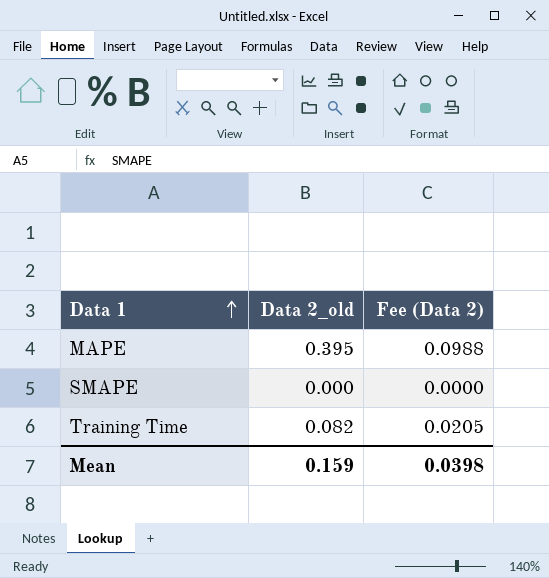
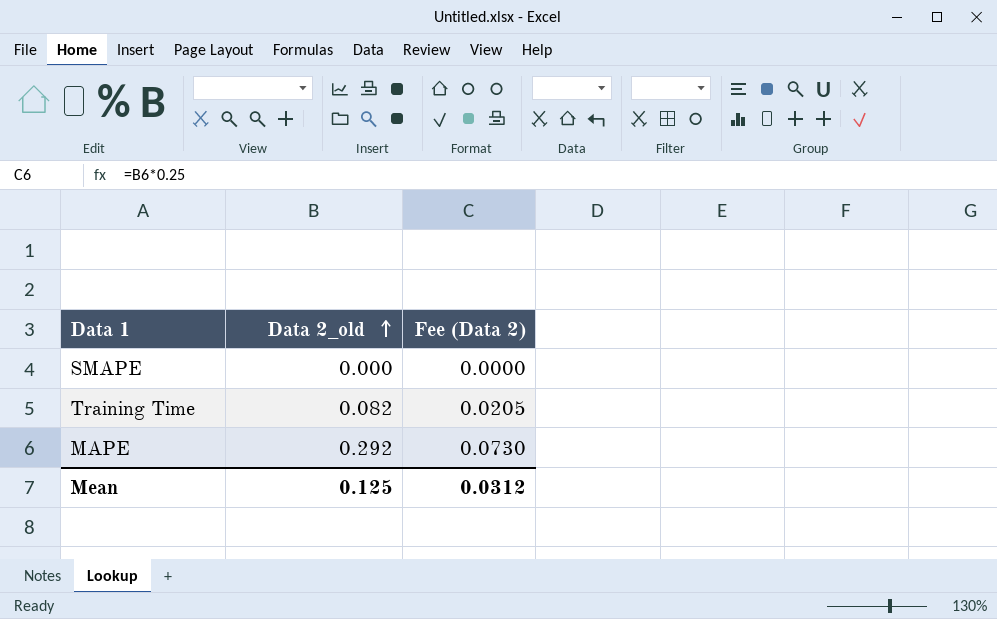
row order: Data 1 ascending -> Data 2_old ascending
MAPE | Data 2_old: 0.395 -> 0.292
MAPE | Fee (Data 2): 0.0988 -> 0.0730
Mean | Data 2_old: 0.159 -> 0.125
Mean | Fee (Data 2): 0.0398 -> 0.0312

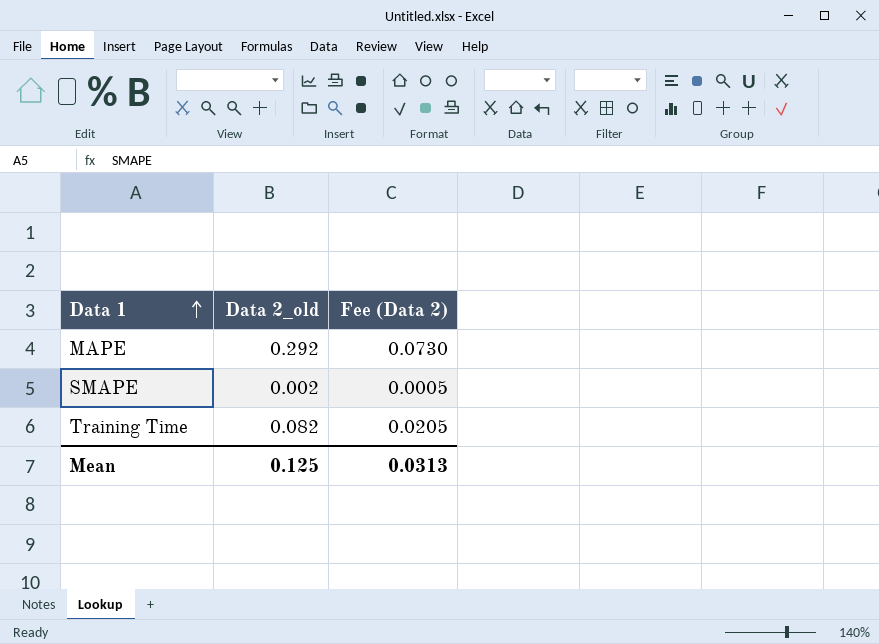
row order: Data 2_old ascending -> Data 1 ascending
SMAPE | Data 2_old: 0.000 -> 0.002
SMAPE | Fee (Data 2): 0.0000 -> 0.0005
Mean | Fee (Data 2): 0.0312 -> 0.0313

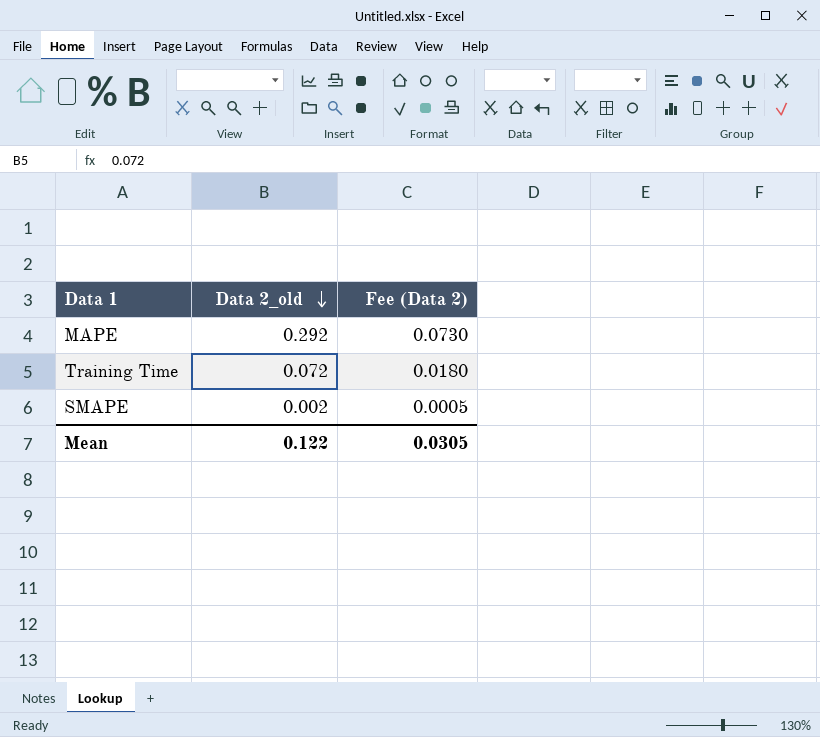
row order: Data 1 ascending -> Data 2_old descending
Training Time | Data 2_old: 0.082 -> 0.072
Training Time | Fee (Data 2): 0.0205 -> 0.0180
Mean | Data 2_old: 0.125 -> 0.122
Mean | Fee (Data 2): 0.0313 -> 0.0305

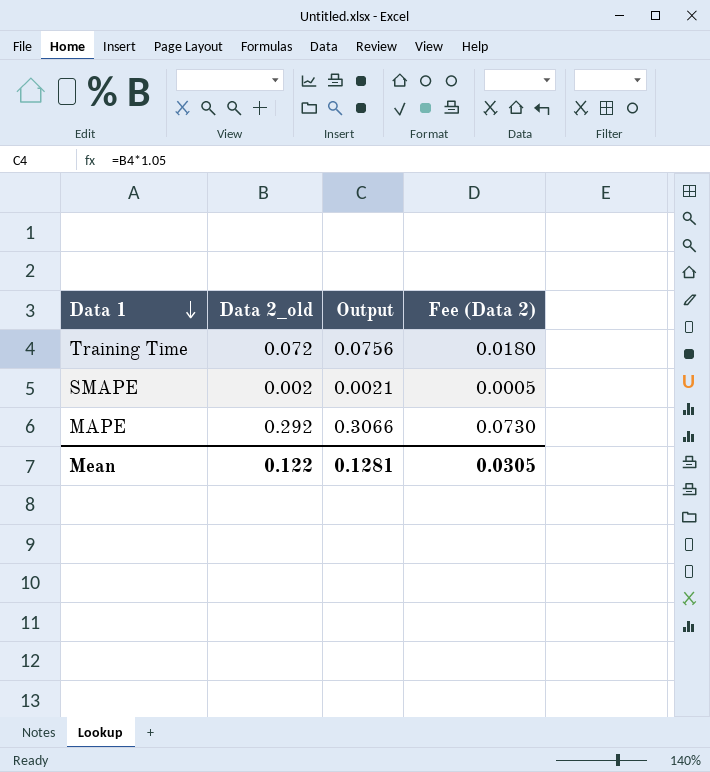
row order: Data 2_old descending -> Data 1 descending
column Output | formula: none -> [Data 2_old] * 1.05

